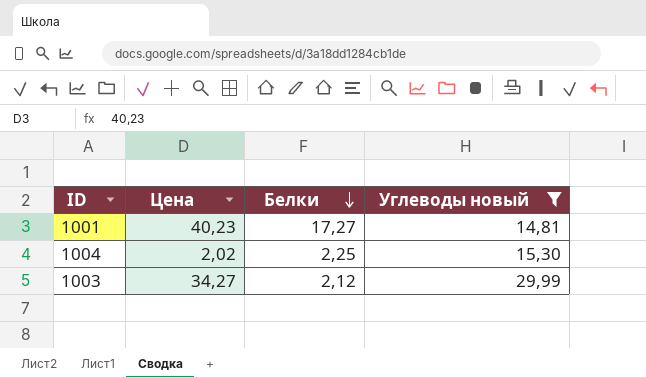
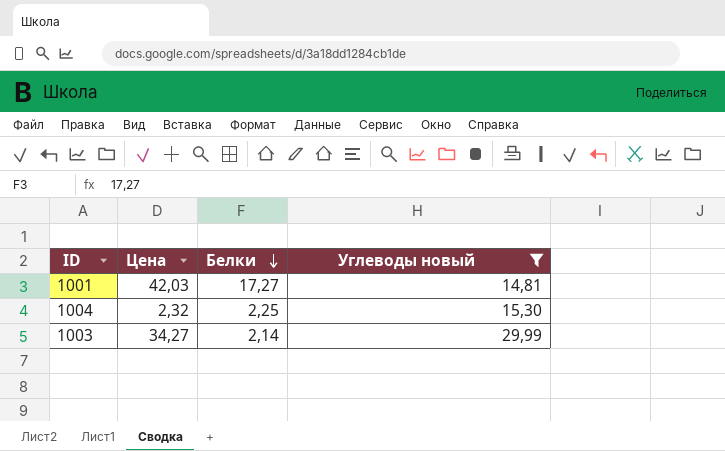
1001 | Цена: 40,23 -> 42,03
1004 | Цена: 2,02 -> 2,32
1003 | Белки: 2,12 -> 2,14

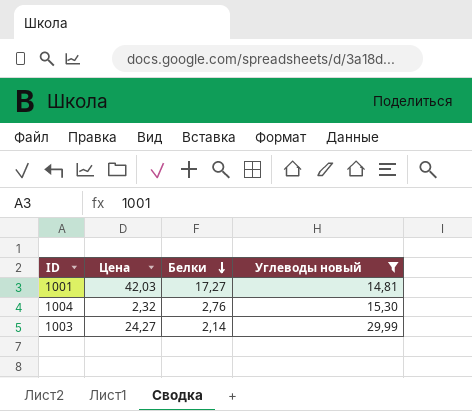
1004 | Белки: 2,25 -> 2,76
1003 | Цена: 34,27 -> 24,27

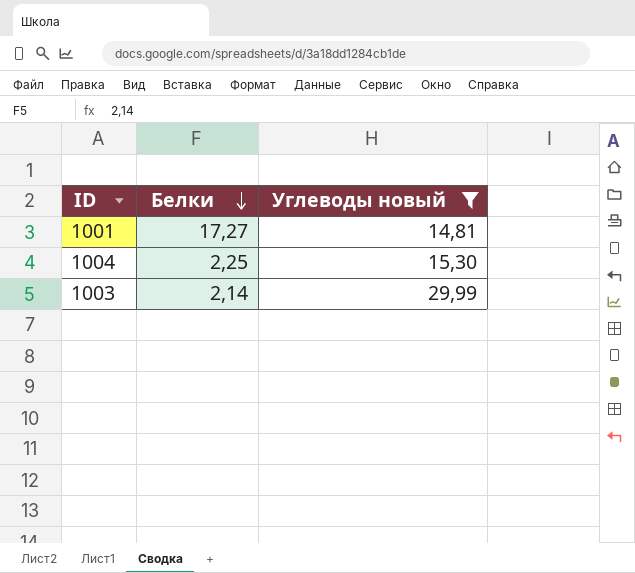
column Цена | position: 2 -> none
1004 | Белки: 2,76 -> 2,25

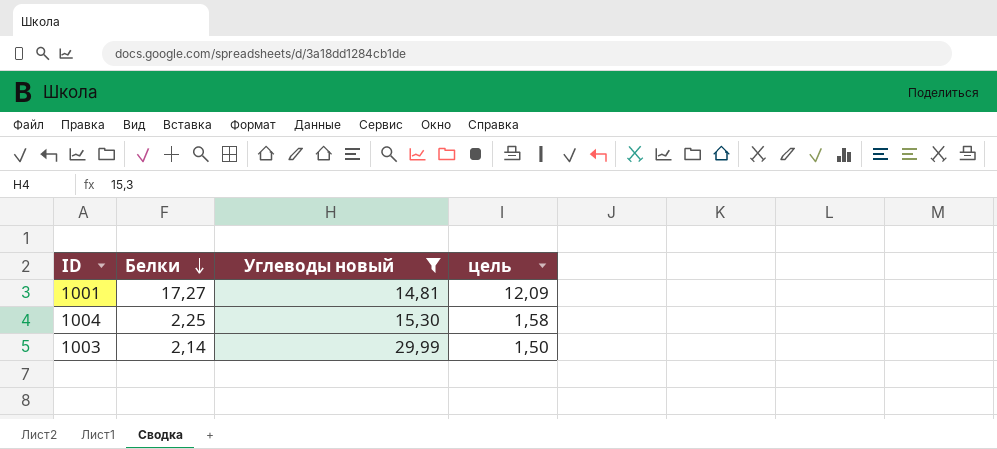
column цель | formula: none -> [Белки] * 0,7

